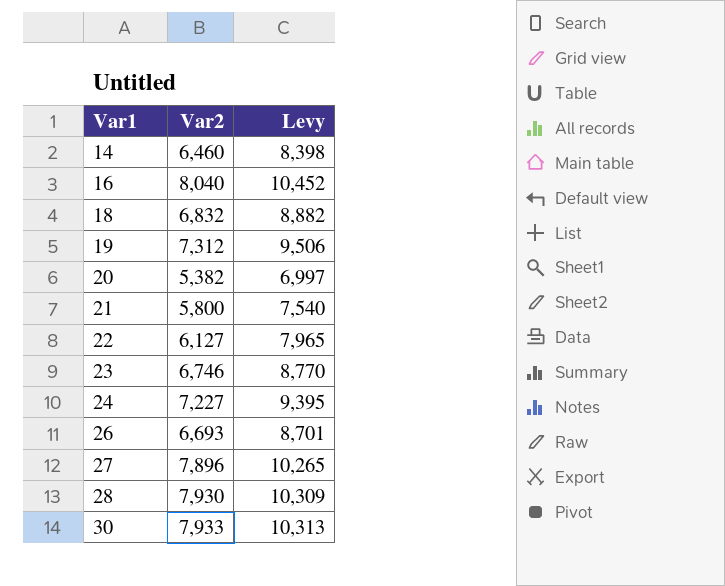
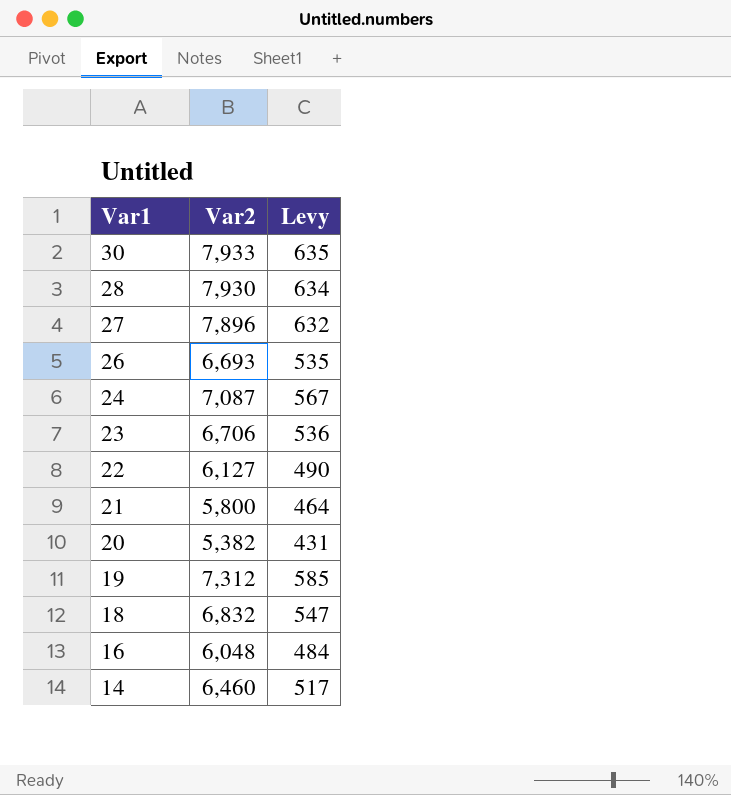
row order: Var1 ascending -> Var1 descending
column Levy | formula: [Var2] * 1.3 -> [Var2] * 0.08
24 | Var2: 7,227 -> 7,087
23 | Var2: 6,746 -> 6,706
16 | Var2: 8,040 -> 6,048

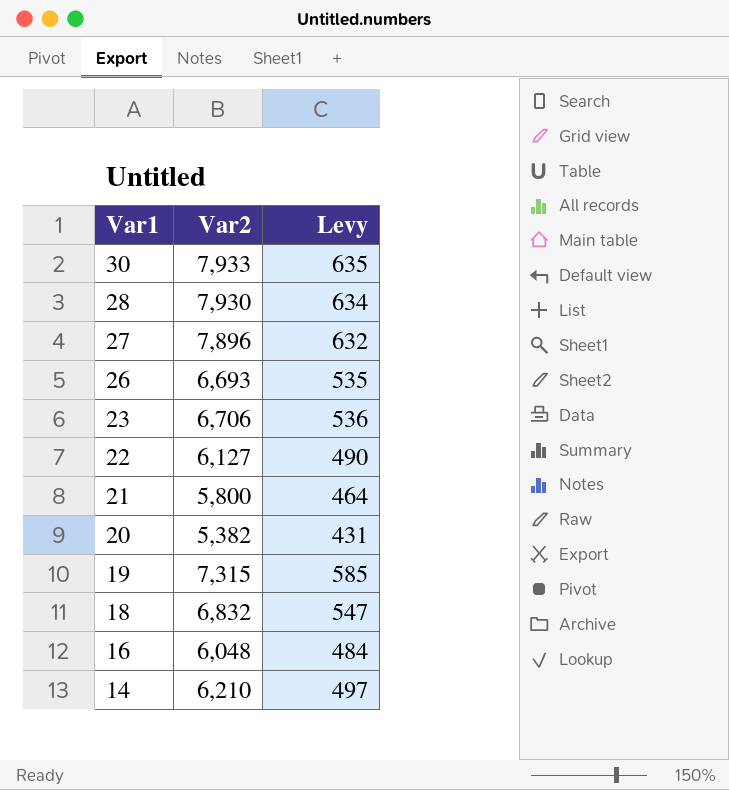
row 24: 7,087 | 567 -> none
19 | Var2: 7,312 -> 7,315
14 | Var2: 6,460 -> 6,210
14 | Levy: 517 -> 497

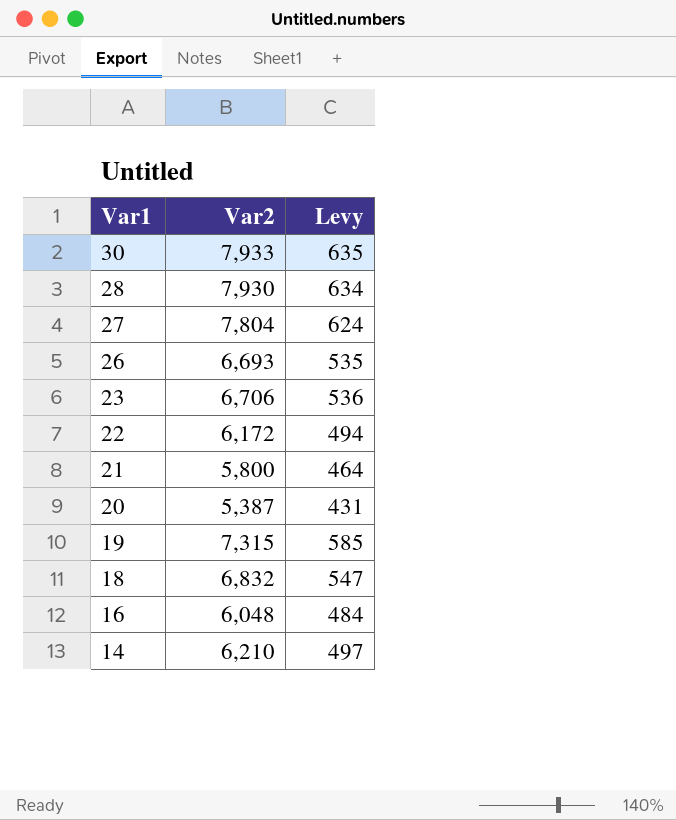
27 | Var2: 7,896 -> 7,804
27 | Levy: 632 -> 624
22 | Var2: 6,127 -> 6,172
22 | Levy: 490 -> 494
20 | Var2: 5,382 -> 5,387

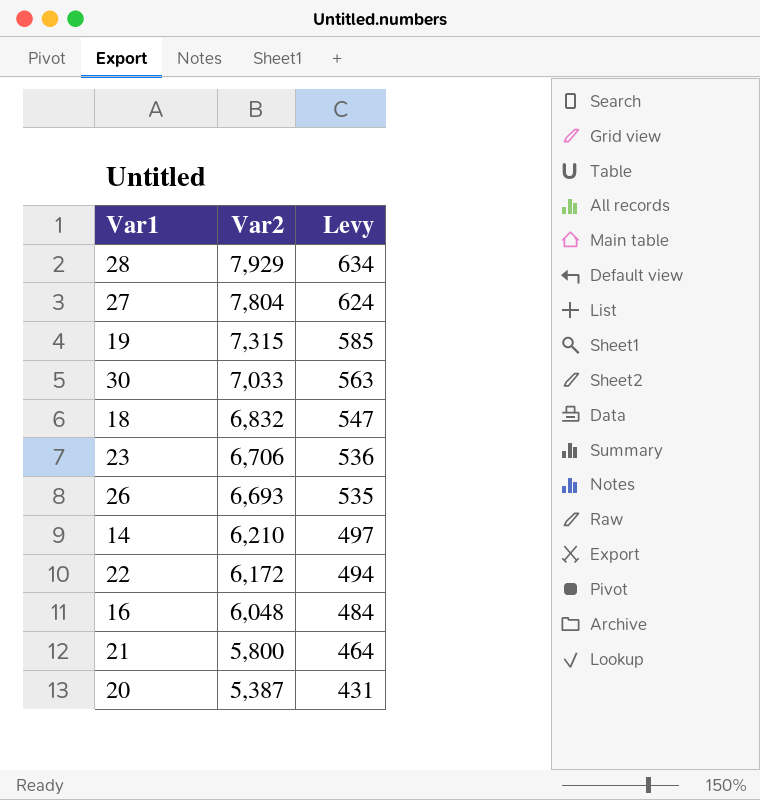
row order: Var1 descending -> Var2 descending
28 | Var2: 7,930 -> 7,929
30 | Var2: 7,933 -> 7,033
30 | Levy: 635 -> 563

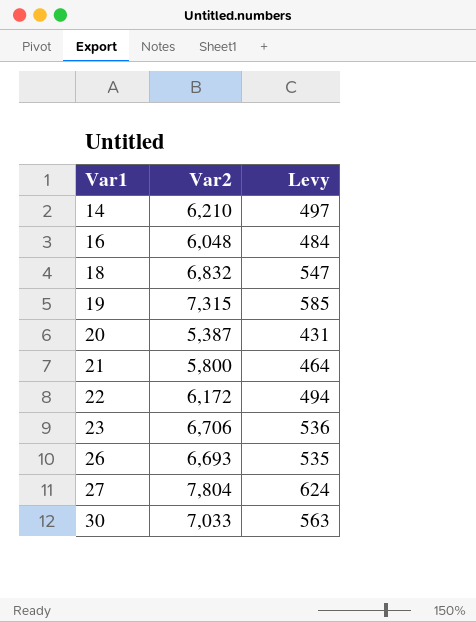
row order: Var2 descending -> Var1 ascending
row 28: 7,929 | 634 -> none

